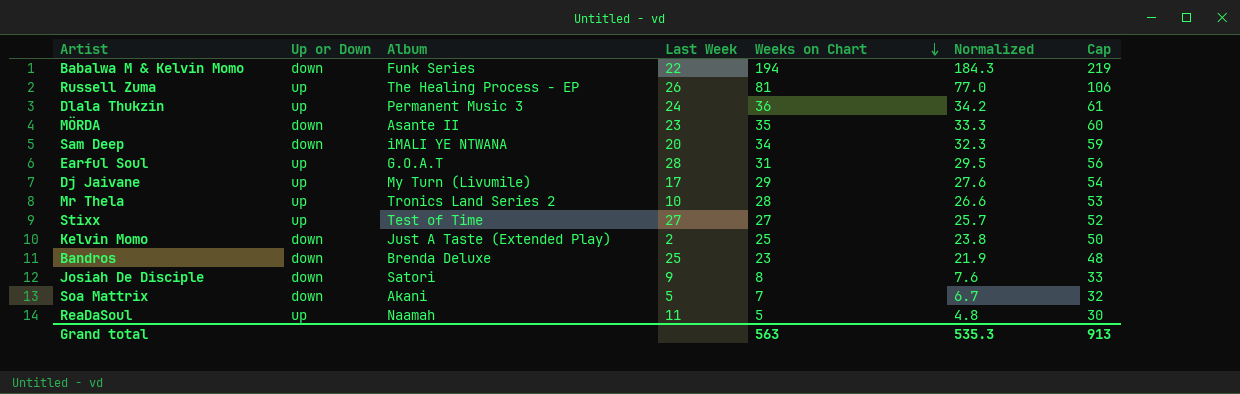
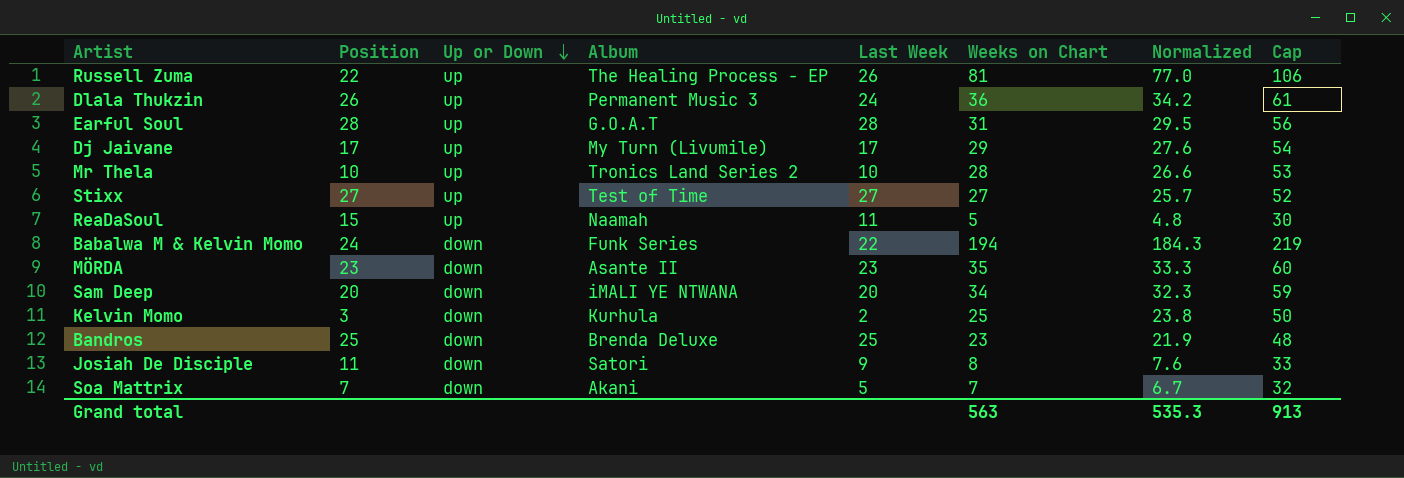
row order: Weeks on Chart descending -> Up or Down descending
column Position | position: none -> 2
Kelvin Momo | Album: Just A Taste (Extended Play) -> Kurhula

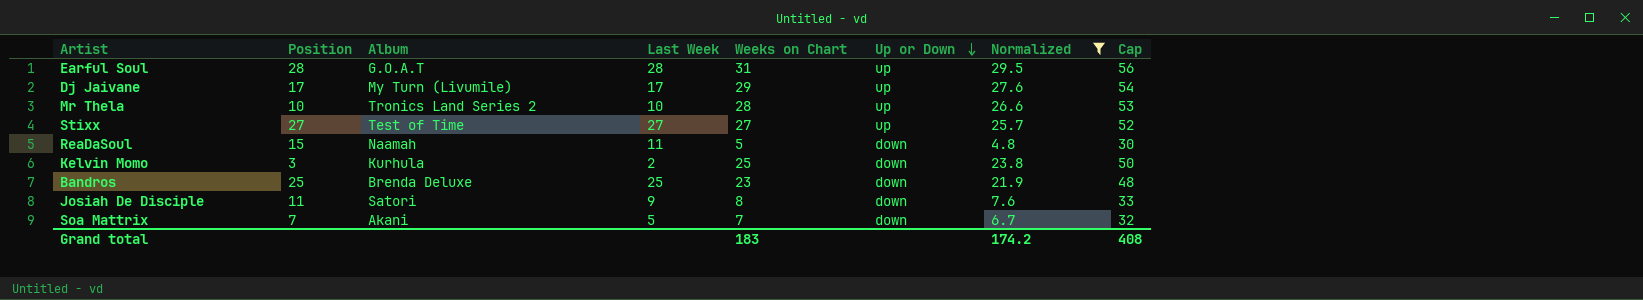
filter: none -> Normalized <= 29.5
column Up or Down | position: 3 -> 6
ReaDaSoul | Up or Down: up -> down
Grand total | Weeks on Chart: 563 -> 183
Grand total | Normalized: 535.3 -> 174.2
Grand total | Cap: 913 -> 408

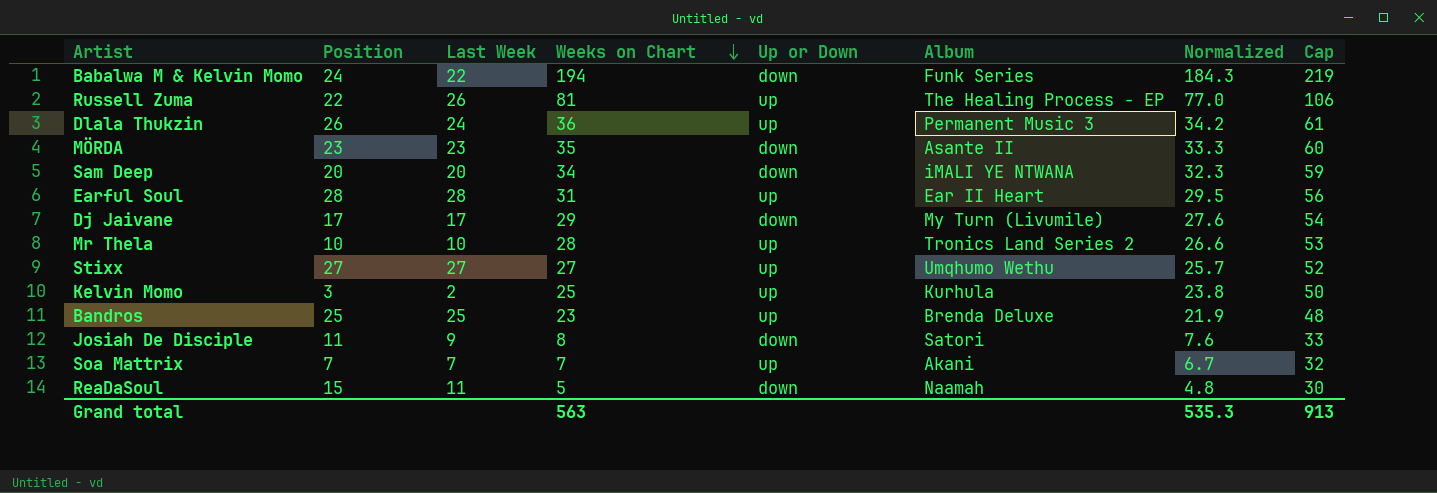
filter: Normalized <= 29.5 -> none
row order: Up or Down descending -> Weeks on Chart descending
column Album | position: 3 -> 6
Earful Soul | Album: G.O.A.T -> Ear II Heart
Dj Jaivane | Up or Down: up -> down
Stixx | Album: Test of Time -> Umqhumo Wethu
Kelvin Momo | Up or Down: down -> up
Bandros | Up or Down: down -> up
Soa Mattrix | Last Week: 5 -> 7
Soa Mattrix | Up or Down: down -> up
Grand total | Weeks on Chart: 183 -> 563
Grand total | Normalized: 174.2 -> 535.3
Grand total | Cap: 408 -> 913

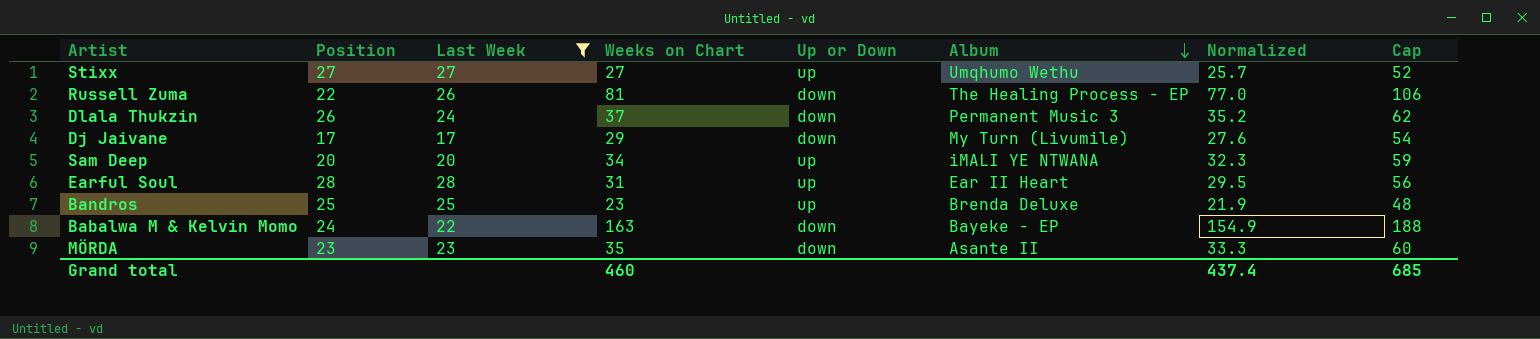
filter: none -> Last Week >= 17
row order: Weeks on Chart descending -> Album descending
Russell Zuma | Up or Down: up -> down
Dlala Thukzin | Weeks on Chart: 36 -> 37
Dlala Thukzin | Up or Down: up -> down
Dlala Thukzin | Normalized: 34.2 -> 35.2
Dlala Thukzin | Cap: 61 -> 62
Sam Deep | Up or Down: down -> up
Babalwa M & Kelvin Momo | Weeks on Chart: 194 -> 163
Babalwa M & Kelvin Momo | Album: Funk Series -> Bayeke - EP
Babalwa M & Kelvin Momo | Normalized: 184.3 -> 154.9
Babalwa M & Kelvin Momo | Cap: 219 -> 188
Grand total | Weeks on Chart: 563 -> 460
Grand total | Normalized: 535.3 -> 437.4
Grand total | Cap: 913 -> 685

